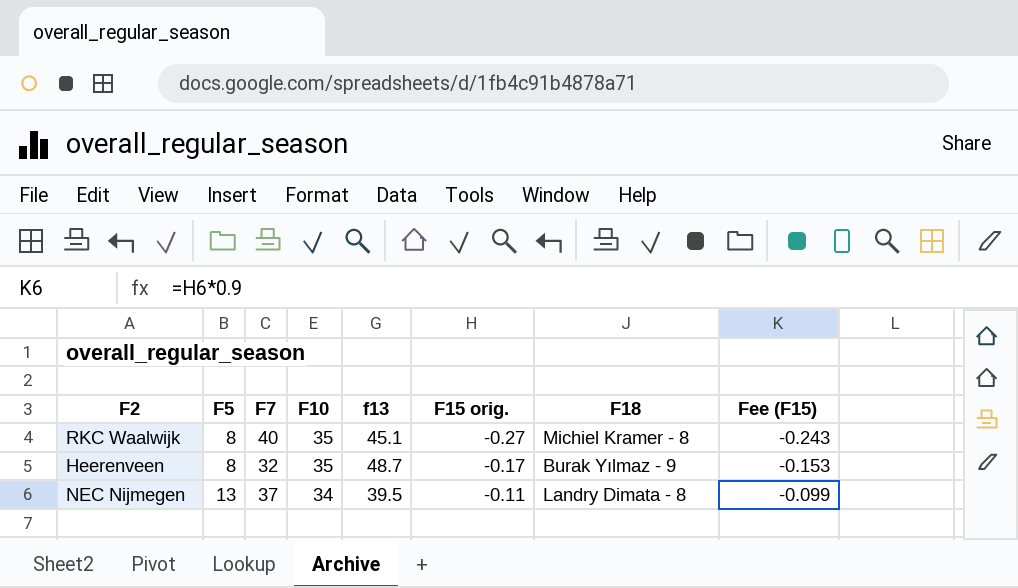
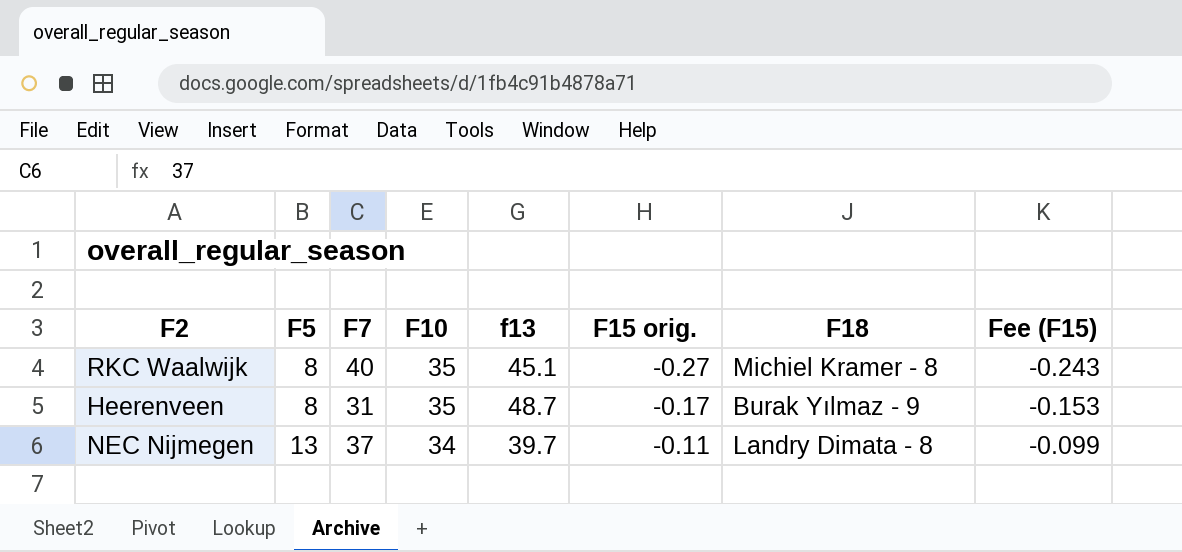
Heerenveen | F7: 32 -> 31
NEC Nijmegen | f13: 39.5 -> 39.7

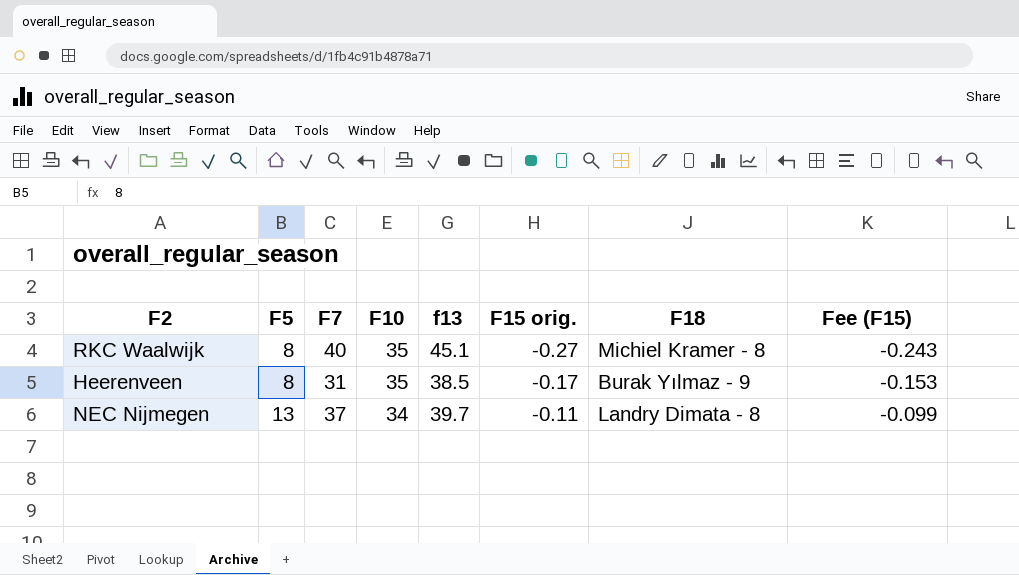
Heerenveen | f13: 48.7 -> 38.5

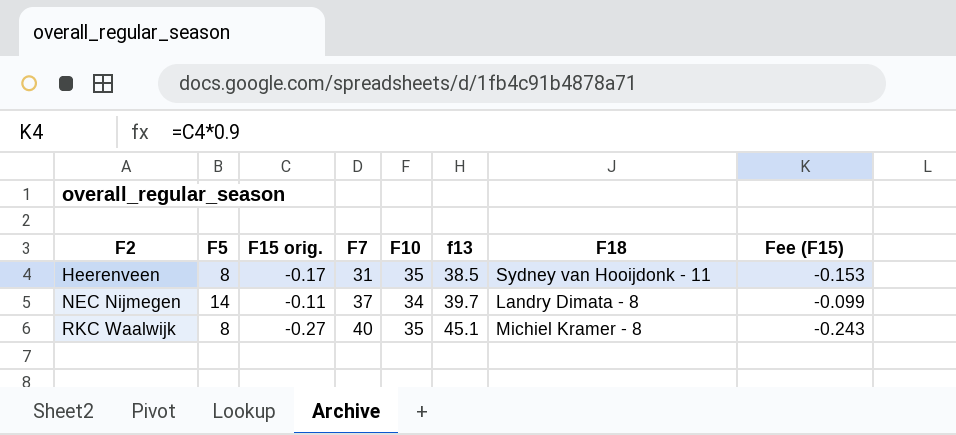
row order: F5 ascending -> F2 ascending
column F15 orig. | position: 6 -> 3
Heerenveen | F18: Burak Yılmaz - 9 -> Sydney van Hooijdonk - 11
NEC Nijmegen | F5: 13 -> 14

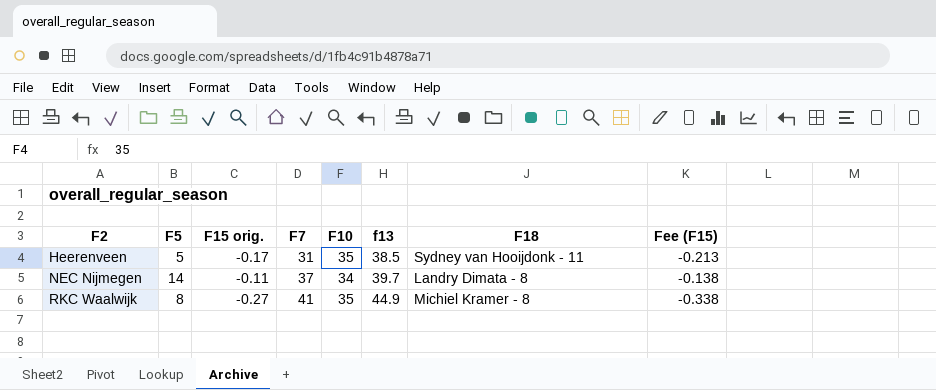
column Fee (F15) | formula: [F15 orig.] * 0.9 -> [F15 orig.] * 1.25
Heerenveen | F5: 8 -> 5
RKC Waalwijk | F7: 40 -> 41
RKC Waalwijk | f13: 45.1 -> 44.9

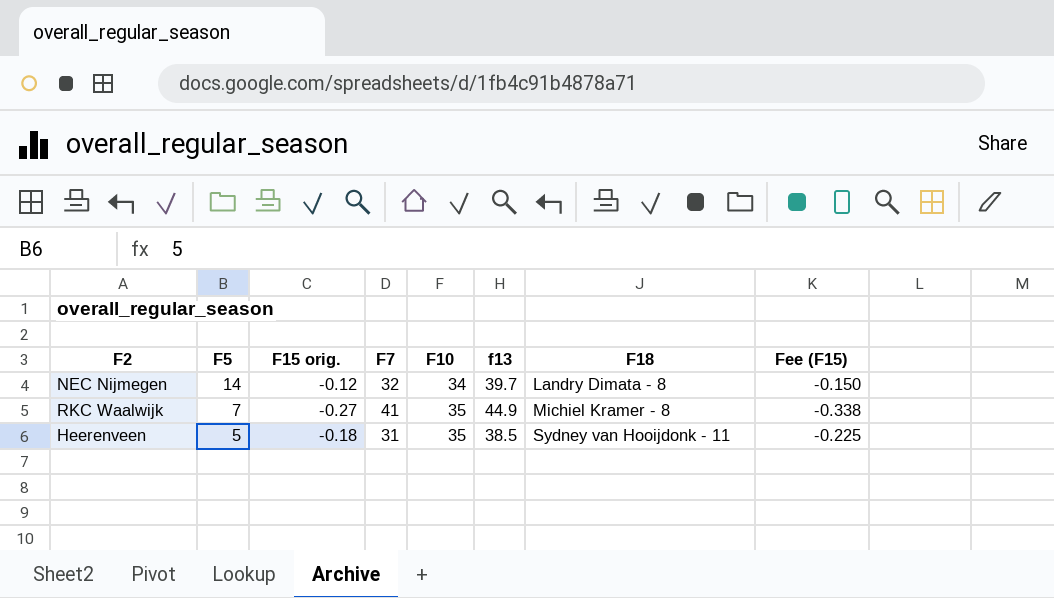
row order: F2 ascending -> F5 descending
NEC Nijmegen | F15 orig.: -0.11 -> -0.12
NEC Nijmegen | F7: 37 -> 32
NEC Nijmegen | Fee (F15): -0.138 -> -0.150
RKC Waalwijk | F5: 8 -> 7
Heerenveen | F15 orig.: -0.17 -> -0.18
Heerenveen | Fee (F15): -0.213 -> -0.225

